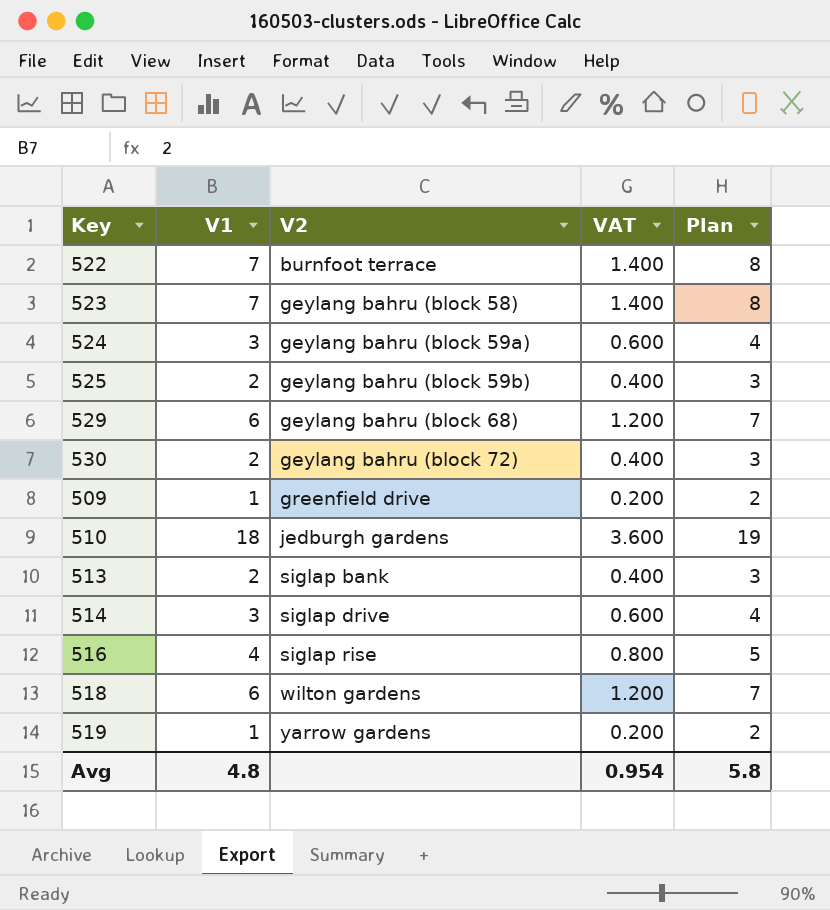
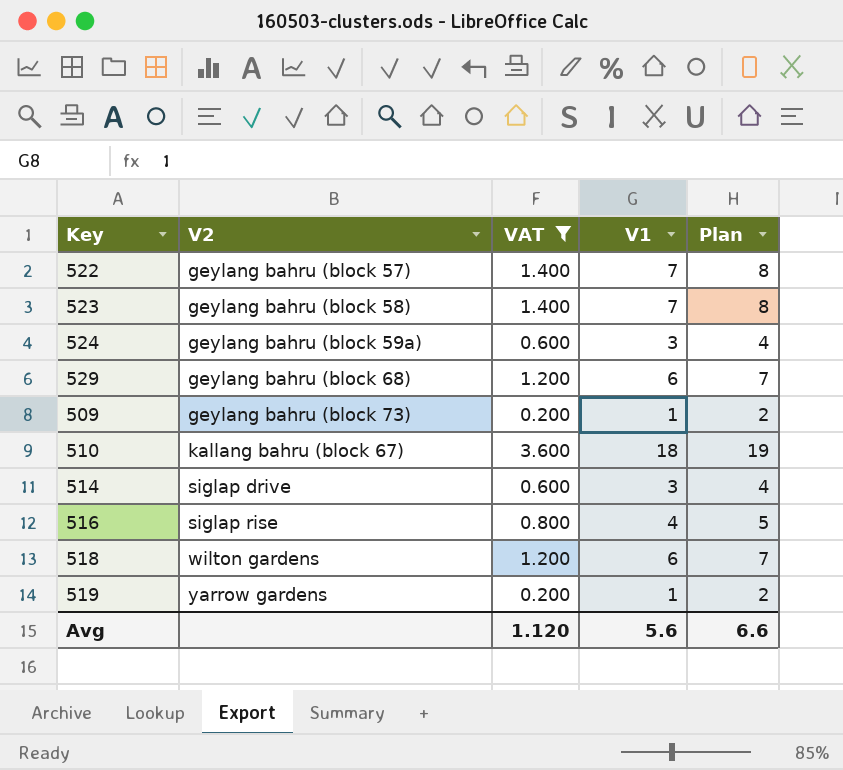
filter: none -> VAT != 0.400
column V1 | position: 2 -> 4
522 | V2: burnfoot terrace -> geylang bahru (block 57)
509 | V2: greenfield drive -> geylang bahru (block 73)
510 | V2: jedburgh gardens -> kallang bahru (block 67)
Avg | VAT: 0.954 -> 1.120
Avg | V1: 4.8 -> 5.6
Avg | Plan: 5.8 -> 6.6

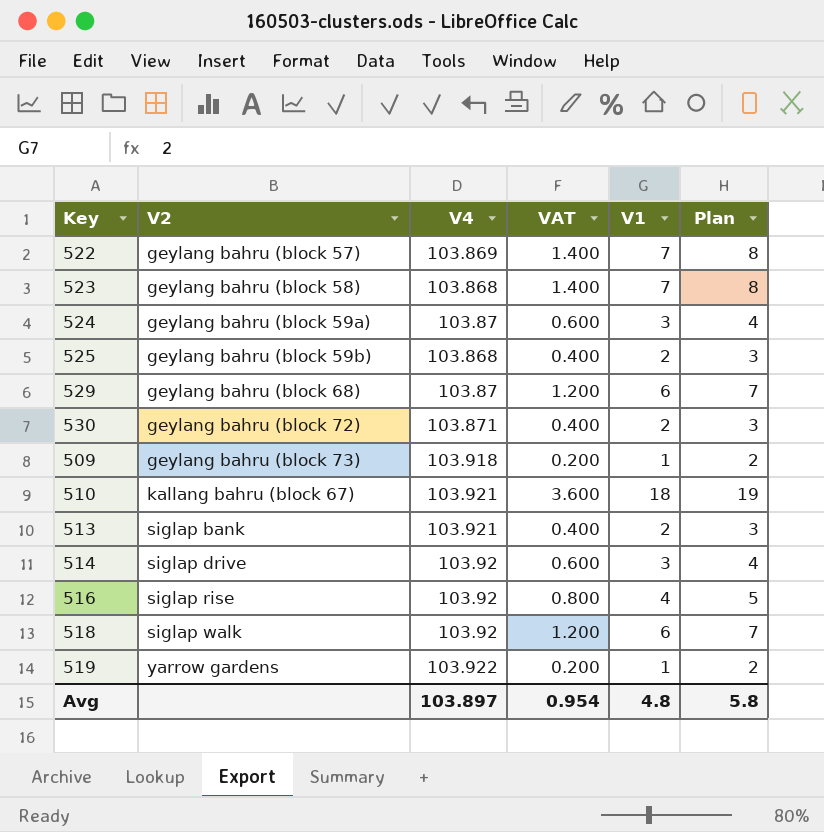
filter: VAT != 0.400 -> none
column V4 | position: none -> 3
518 | V2: wilton gardens -> siglap walk
Avg | VAT: 1.120 -> 0.954
Avg | V1: 5.6 -> 4.8
Avg | Plan: 6.6 -> 5.8

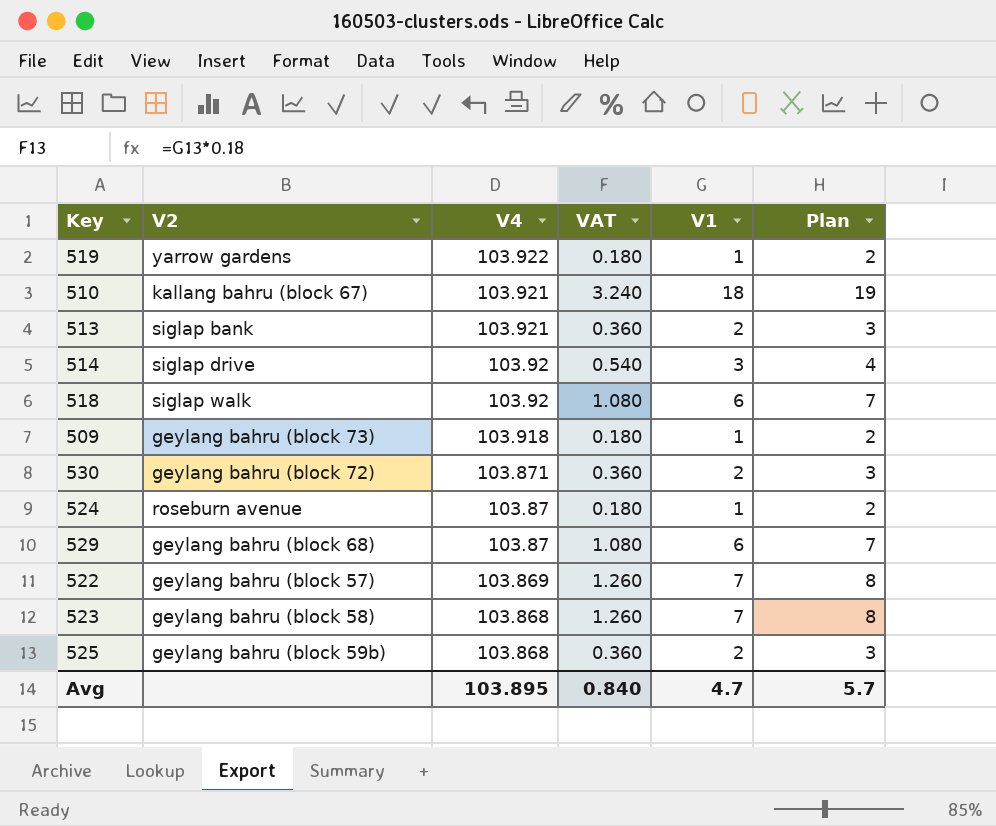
row order: V2 ascending -> V4 descending
column VAT | formula: [V1] * 0.2 -> [V1] * 0.18
row 516: siglap rise | 103.92 | 0.800 | 4 | 5 -> none
524 | V2: geylang bahru (block 59a) -> roseburn avenue
524 | V1: 3 -> 1
524 | Plan: 4 -> 2
Avg | V4: 103.897 -> 103.895
Avg | VAT: 0.954 -> 0.840
Avg | V1: 4.8 -> 4.7
Avg | Plan: 5.8 -> 5.7

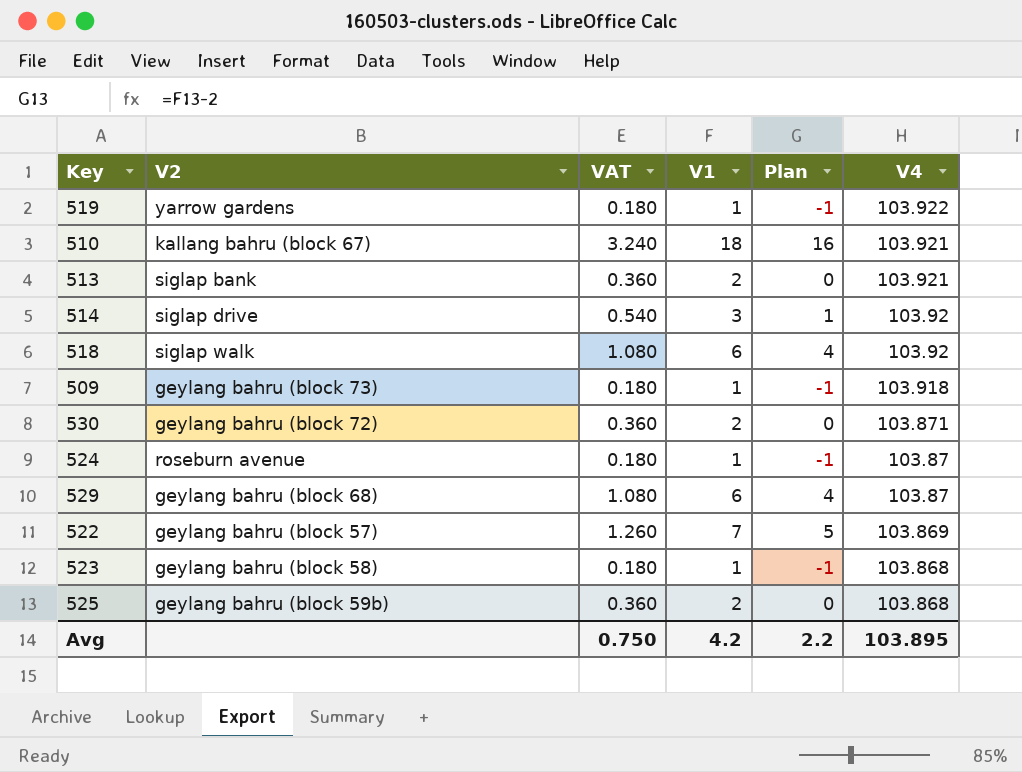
column Plan | formula: [V1] + 1 -> [V1] - 2
column V4 | position: 3 -> 6
523 | VAT: 1.260 -> 0.180
523 | V1: 7 -> 1
Avg | VAT: 0.840 -> 0.750
Avg | V1: 4.7 -> 4.2
Avg | Plan: 5.7 -> 2.2

